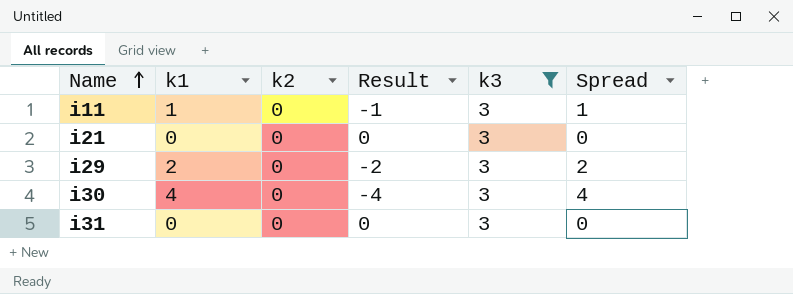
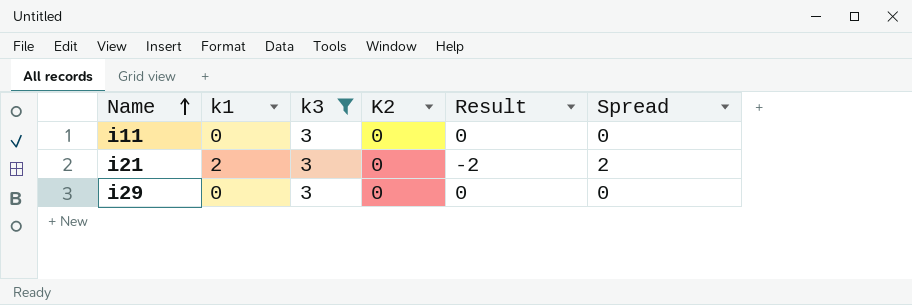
column k3 | position: 5 -> 3
column name: k2 -> K2
row i30: 4 | 0 | -4 | 3 | 4 -> none
row i31: 0 | 0 | 0 | 3 | 0 -> none
i11 | k1: 1 -> 0
i11 | Result: -1 -> 0
i11 | Spread: 1 -> 0
i21 | k1: 0 -> 2
i21 | Result: 0 -> -2
i21 | Spread: 0 -> 2
i29 | k1: 2 -> 0
i29 | Result: -2 -> 0
i29 | Spread: 2 -> 0

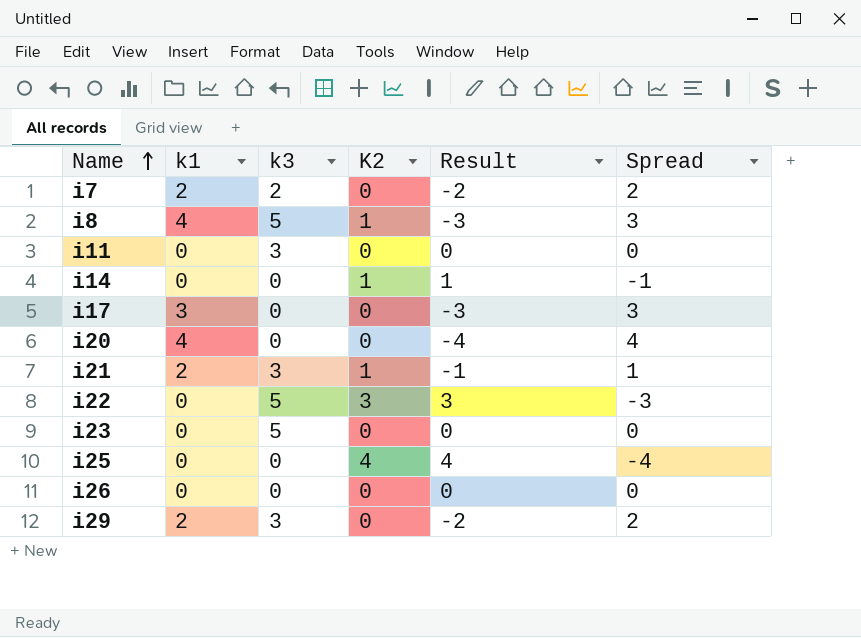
filter: k3 = 3 -> none
i21 | K2: 0 -> 1
i21 | Result: -2 -> -1
i21 | Spread: 2 -> 1
i29 | k1: 0 -> 2
i29 | Result: 0 -> -2
i29 | Spread: 0 -> 2

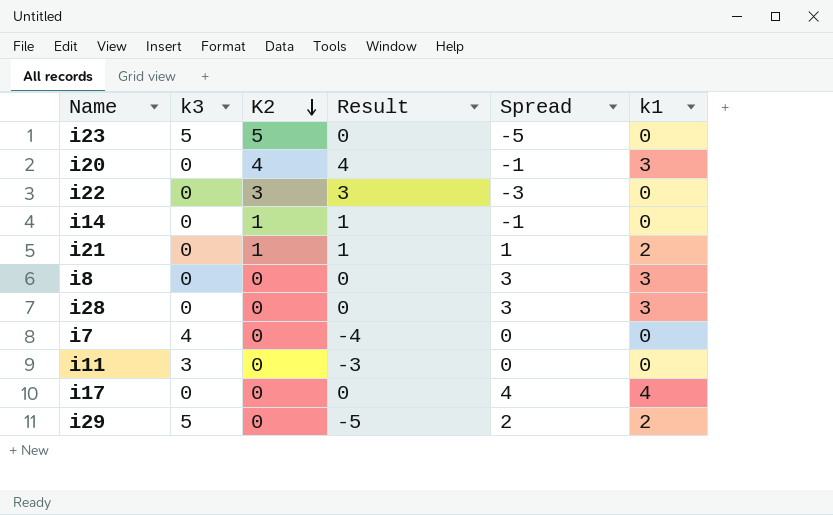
row order: Name ascending -> K2 descending
column Result | formula: [K2] - [k1] -> [K2] - [k3]
column k1 | position: 2 -> 6
row i25: 0 | 0 | 4 | 4 | -4 -> none
row i26: 0 | 0 | 0 | 0 | 0 -> none
i23 | K2: 0 -> 5
i23 | Spread: 0 -> -5
i20 | K2: 0 -> 4
i20 | Spread: 4 -> -1
i20 | k1: 4 -> 3
i22 | k3: 5 -> 0
i21 | k3: 3 -> 0
i8 | k3: 5 -> 0
i8 | K2: 1 -> 0
i8 | k1: 4 -> 3
row i28: none -> 0 | 0 | 0 | 3 | 3
i7 | k3: 2 -> 4
i7 | Spread: 2 -> 0
i7 | k1: 2 -> 0
i17 | Spread: 3 -> 4
i17 | k1: 3 -> 4
i29 | k3: 3 -> 5

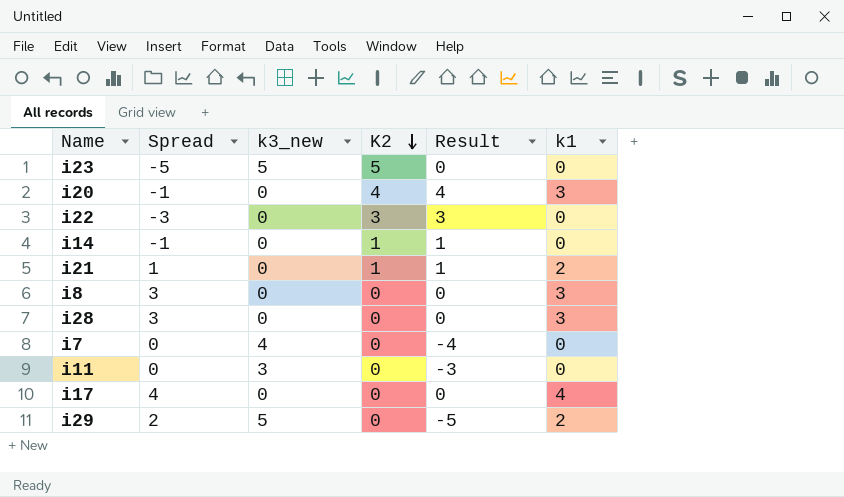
column Spread | position: 5 -> 2
column name: k3 -> k3_new

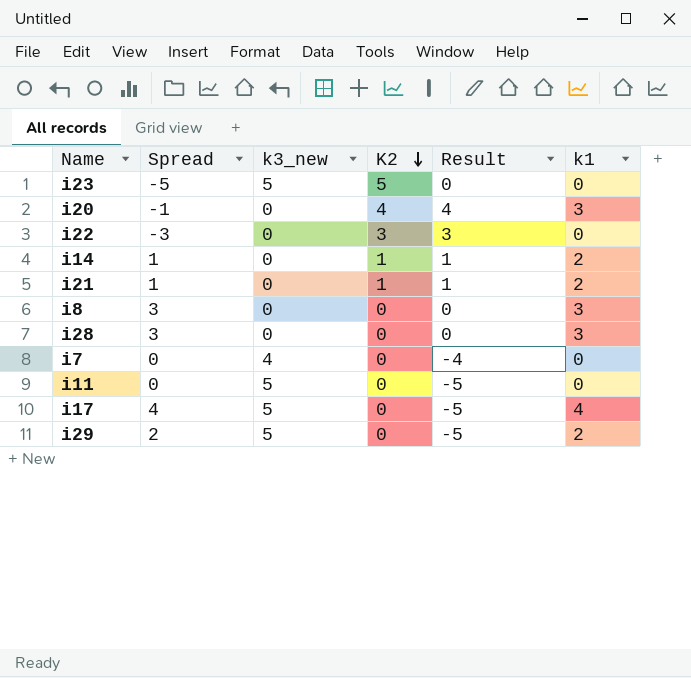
i14 | Spread: -1 -> 1
i14 | k1: 0 -> 2
i11 | k3_new: 3 -> 5
i11 | Result: -3 -> -5
i17 | k3_new: 0 -> 5
i17 | Result: 0 -> -5

